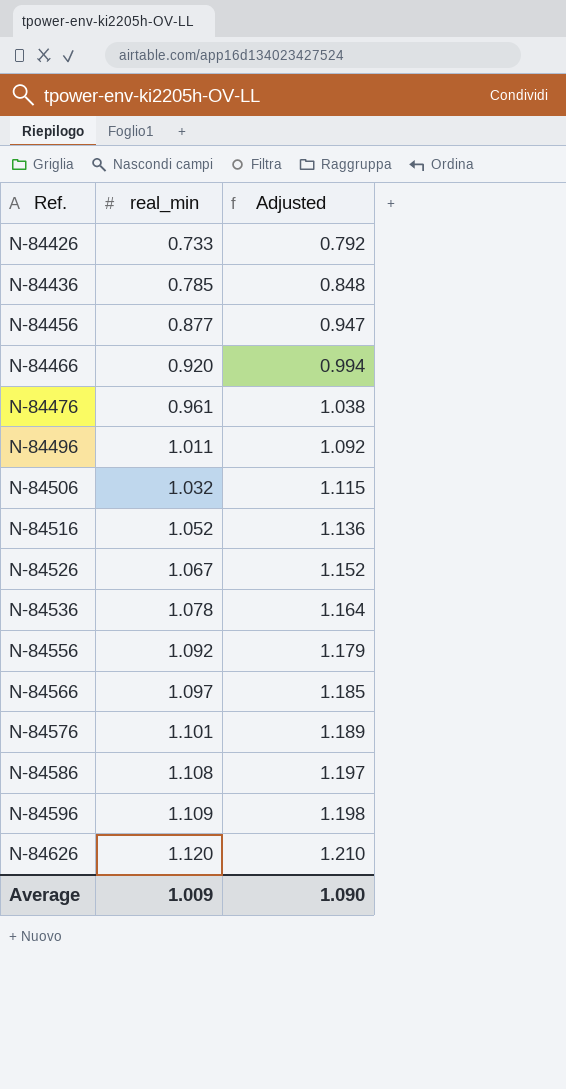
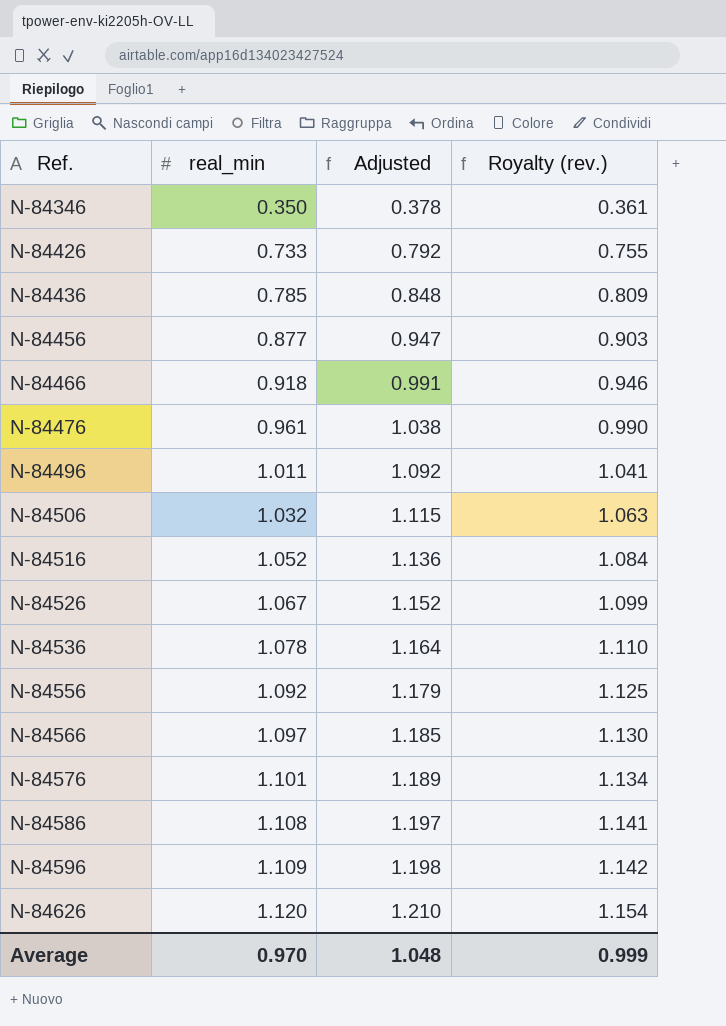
column Royalty (rev.) | formula: none -> [real_min] * 1.03
row N-84346: none -> 0.350 | 0.378 | 0.361
N-84466 | real_min: 0.920 -> 0.918
N-84466 | Adjusted: 0.994 -> 0.991
Average | real_min: 1.009 -> 0.970
Average | Adjusted: 1.090 -> 1.048

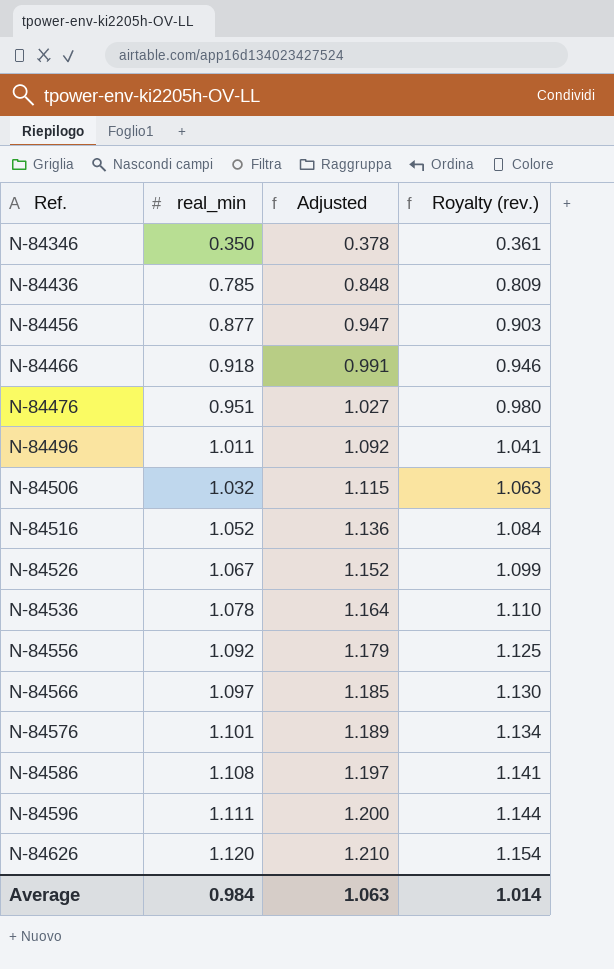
row N-84426: 0.733 | 0.792 | 0.755 -> none
N-84476 | real_min: 0.961 -> 0.951
N-84476 | Adjusted: 1.038 -> 1.027
N-84476 | Royalty (rev.): 0.990 -> 0.980
N-84596 | real_min: 1.109 -> 1.111
N-84596 | Adjusted: 1.198 -> 1.200
N-84596 | Royalty (rev.): 1.142 -> 1.144
Average | real_min: 0.970 -> 0.984
Average | Adjusted: 1.048 -> 1.063
Average | Royalty (rev.): 0.999 -> 1.014

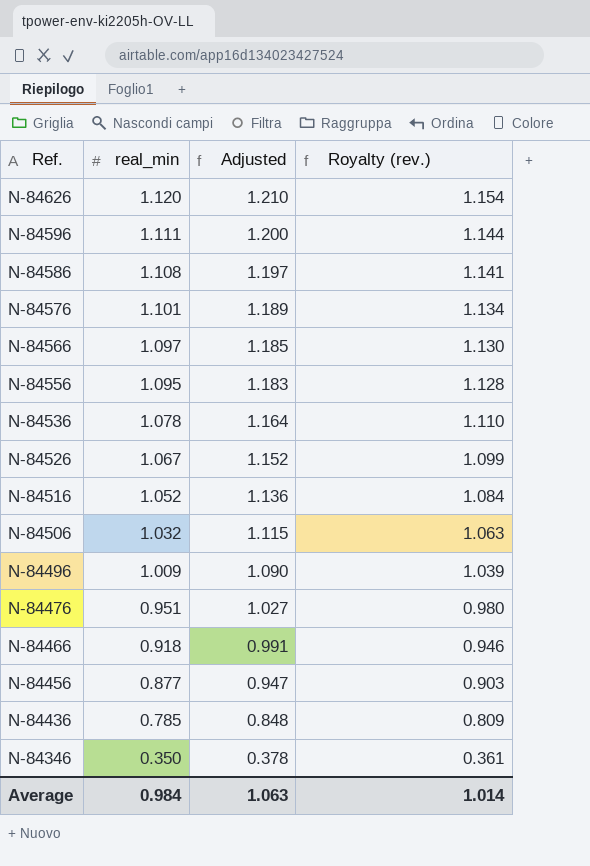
row order: Ref. ascending -> Ref. descending
N-84556 | real_min: 1.092 -> 1.095
N-84556 | Adjusted: 1.179 -> 1.183
N-84556 | Royalty (rev.): 1.125 -> 1.128
N-84496 | real_min: 1.011 -> 1.009
N-84496 | Adjusted: 1.092 -> 1.090
N-84496 | Royalty (rev.): 1.041 -> 1.039

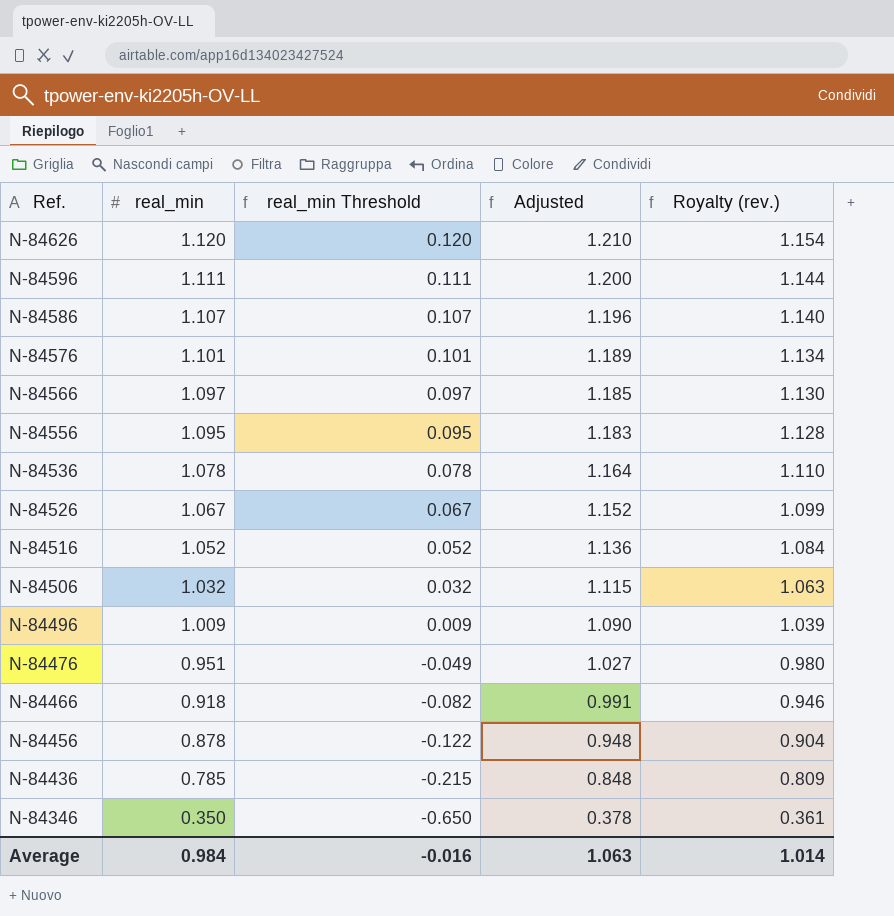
column real_min Threshold | formula: none -> [real_min] - 1
N-84586 | real_min: 1.108 -> 1.107
N-84586 | Adjusted: 1.197 -> 1.196
N-84586 | Royalty (rev.): 1.141 -> 1.140
N-84456 | real_min: 0.877 -> 0.878
N-84456 | Adjusted: 0.947 -> 0.948
N-84456 | Royalty (rev.): 0.903 -> 0.904

